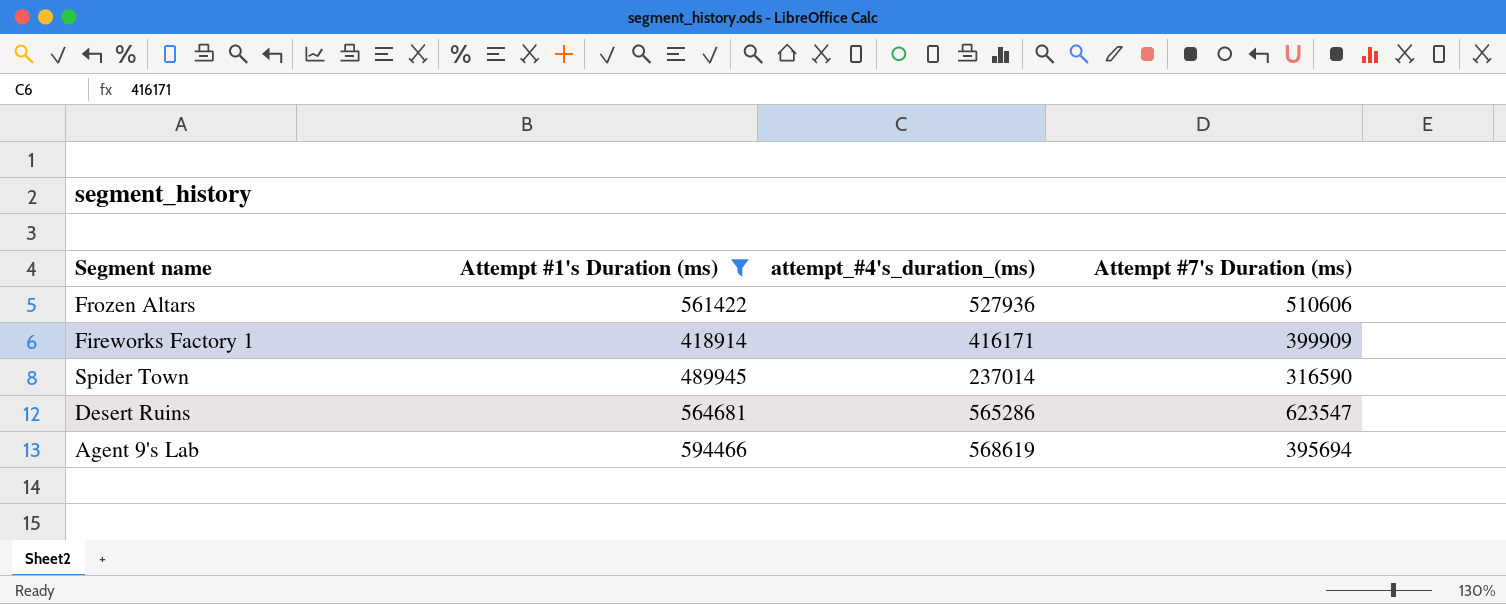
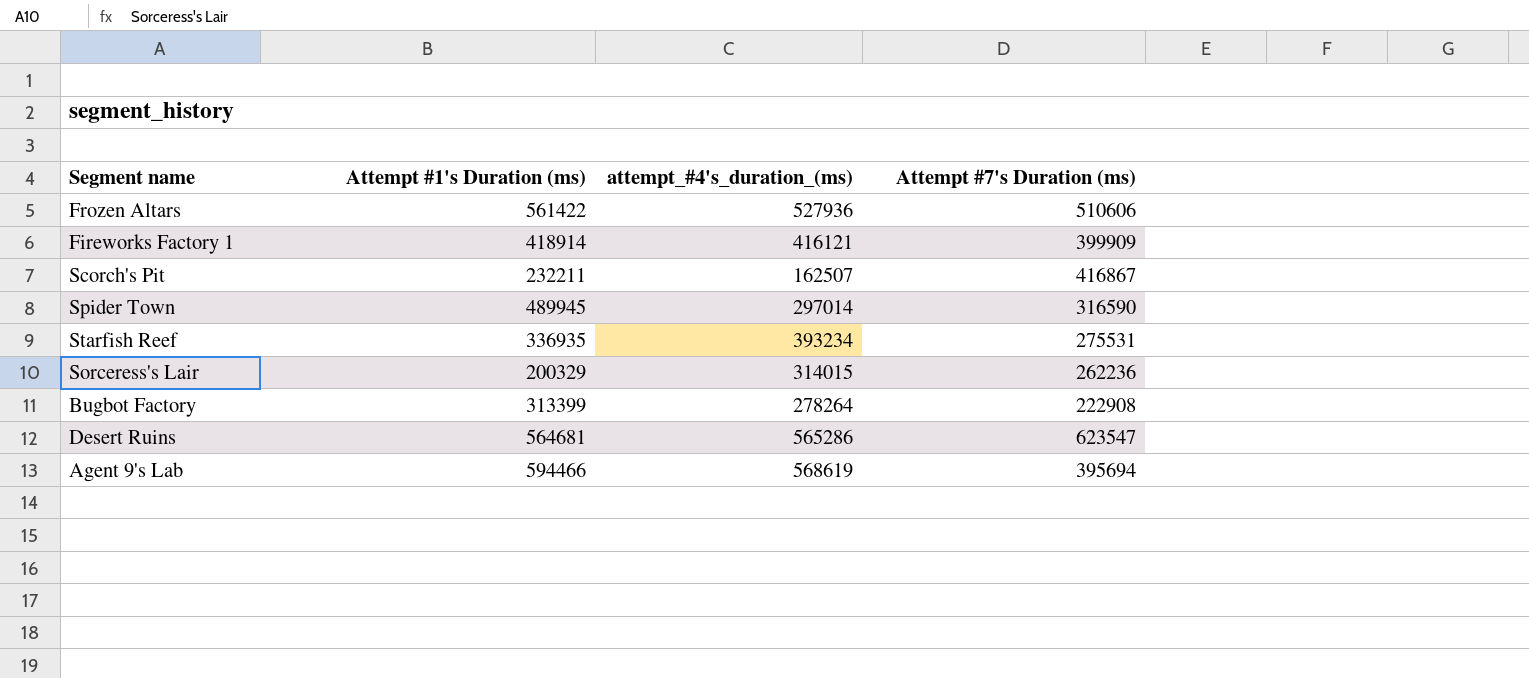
filter: Attempt #1's Duration (ms) >= 418914 -> none
Fireworks Factory 1 | attempt_#4's_duration_(ms): 416171 -> 416121
Spider Town | attempt_#4's_duration_(ms): 237014 -> 297014

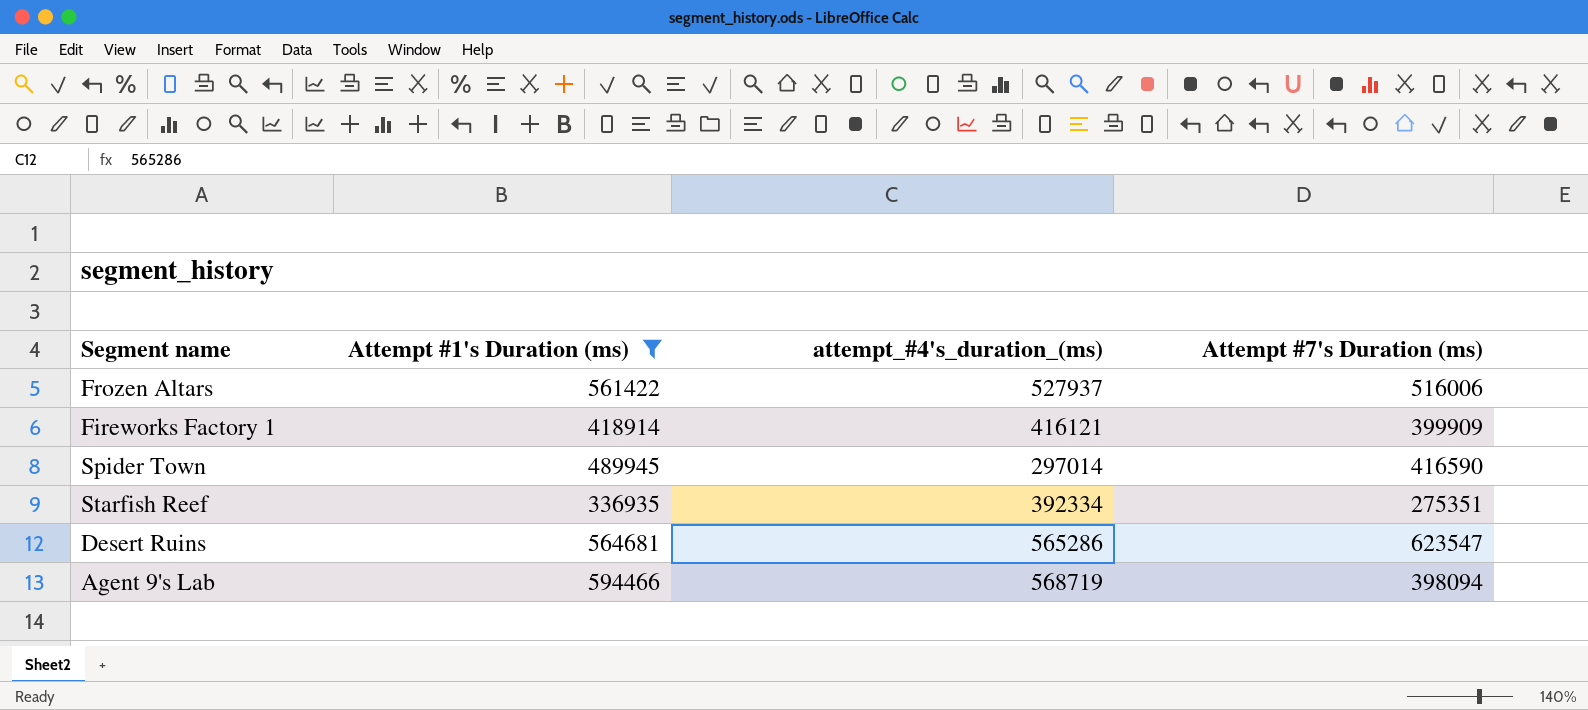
filter: none -> Attempt #1's Duration (ms) >= 336935
Frozen Altars | attempt_#4's_duration_(ms): 527936 -> 527937
Frozen Altars | Attempt #7's Duration (ms): 510606 -> 516006
Spider Town | Attempt #7's Duration (ms): 316590 -> 416590
Starfish Reef | attempt_#4's_duration_(ms): 393234 -> 392334
Starfish Reef | Attempt #7's Duration (ms): 275531 -> 275351
Agent 9's Lab | attempt_#4's_duration_(ms): 568619 -> 568719
Agent 9's Lab | Attempt #7's Duration (ms): 395694 -> 398094

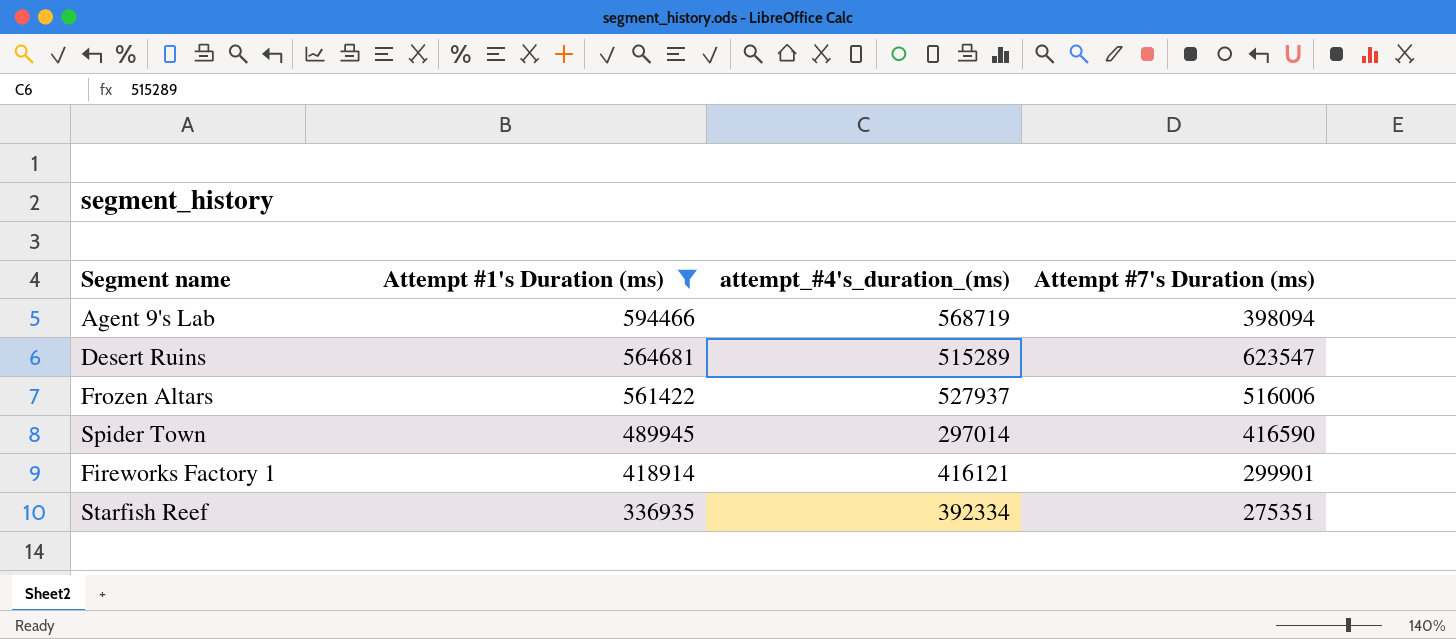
row order: none -> Attempt #1's Duration (ms) descending
Desert Ruins | attempt_#4's_duration_(ms): 565286 -> 515289
Fireworks Factory 1 | Attempt #7's Duration (ms): 399909 -> 299901

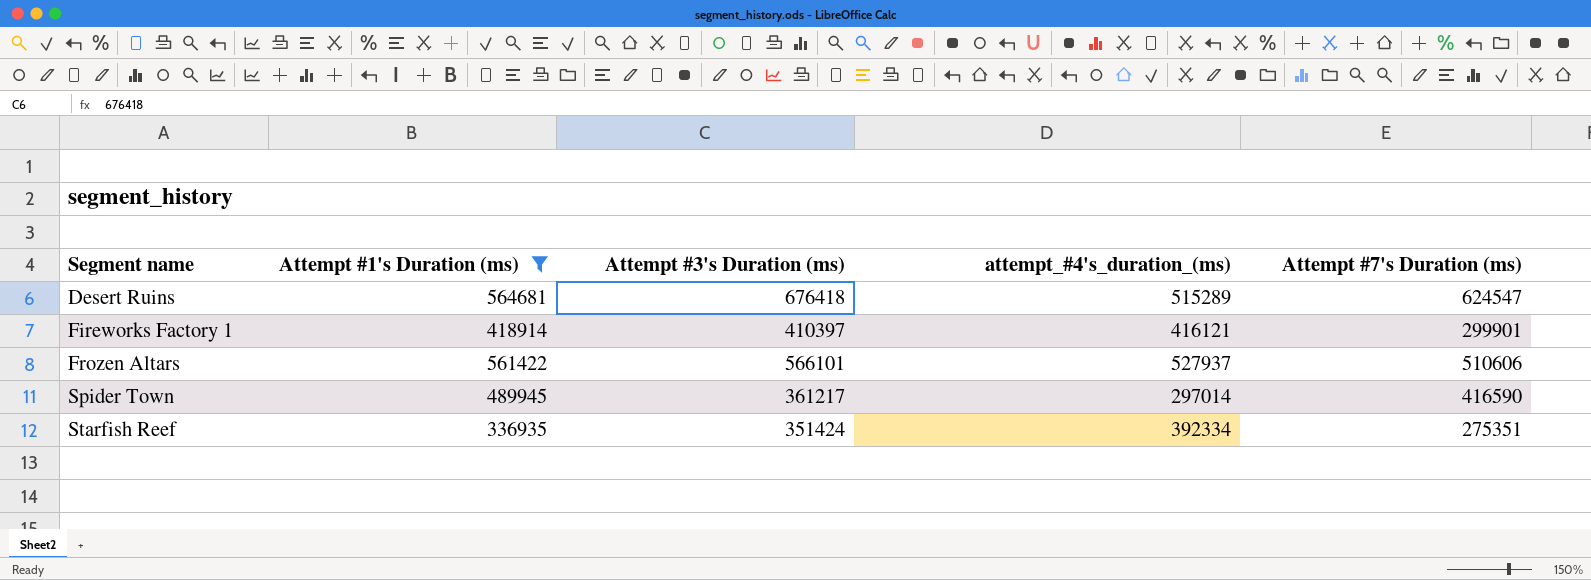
row order: Attempt #1's Duration (ms) descending -> Segment name ascending
column Attempt #3's Duration (ms) | position: none -> 3
row Agent 9's Lab: 594466 | 568719 | 398094 -> none
Desert Ruins | Attempt #7's Duration (ms): 623547 -> 624547
Frozen Altars | Attempt #7's Duration (ms): 516006 -> 510606

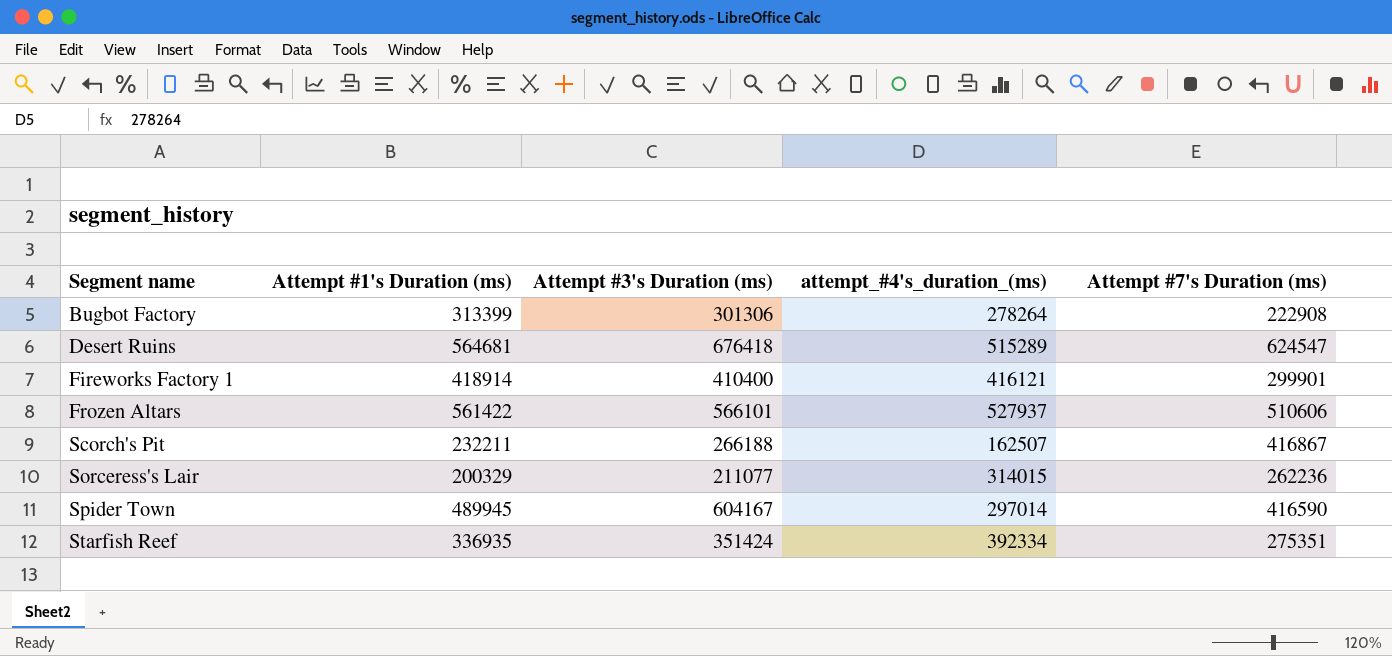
filter: Attempt #1's Duration (ms) >= 336935 -> none
Fireworks Factory 1 | Attempt #3's Duration (ms): 410397 -> 410400
Spider Town | Attempt #3's Duration (ms): 361217 -> 604167

